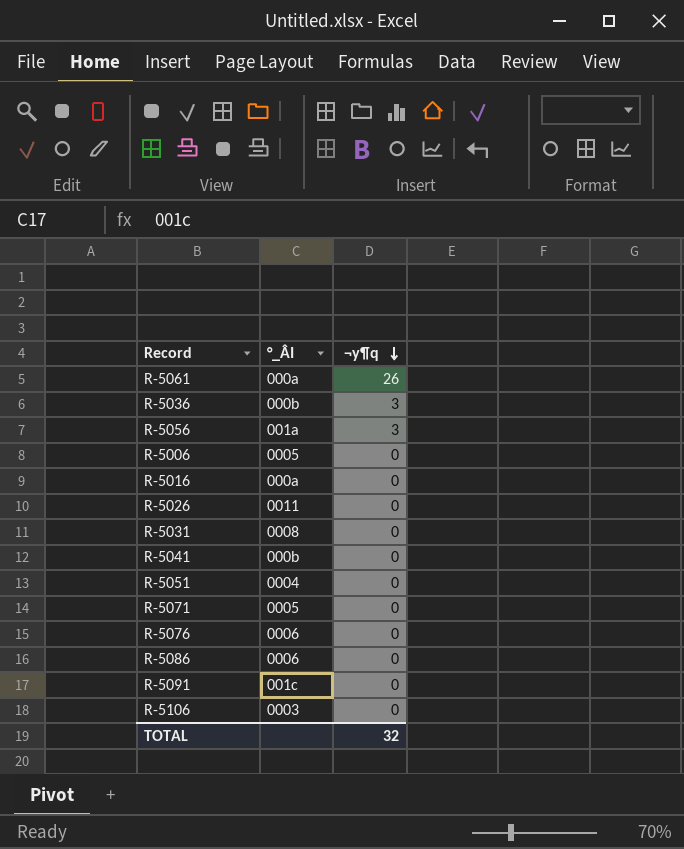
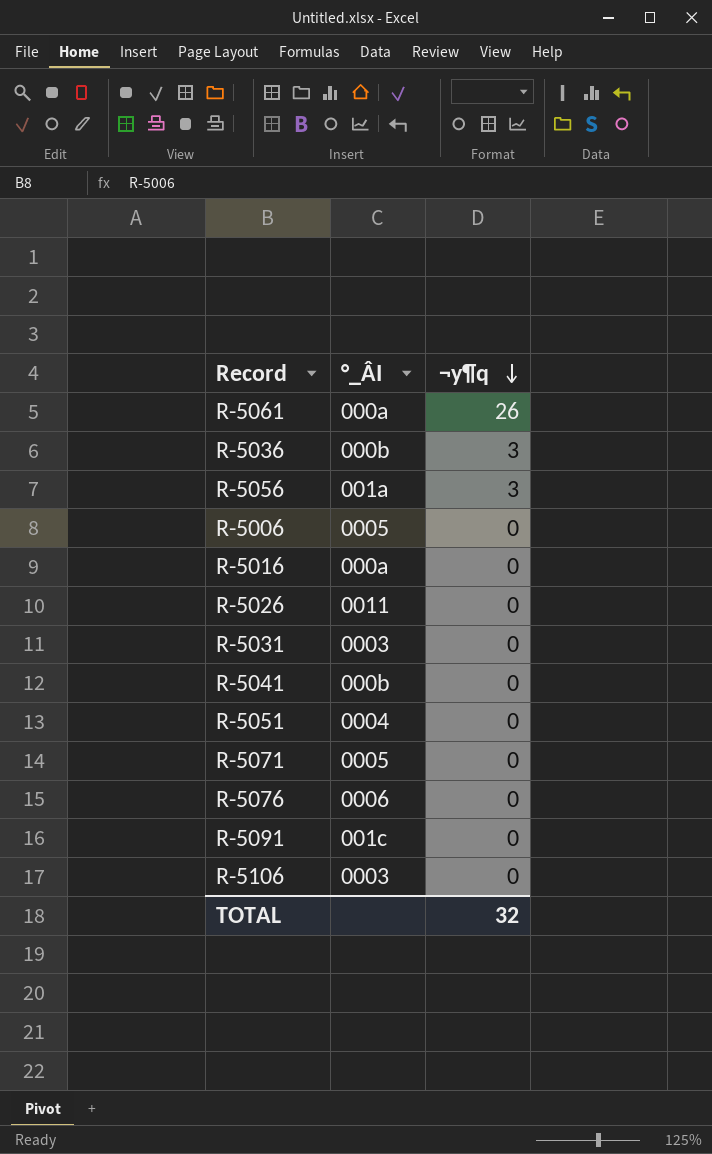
row R-5086: 0006 | 0 -> none
R-5031 | °_ÂI: 0008 -> 0003

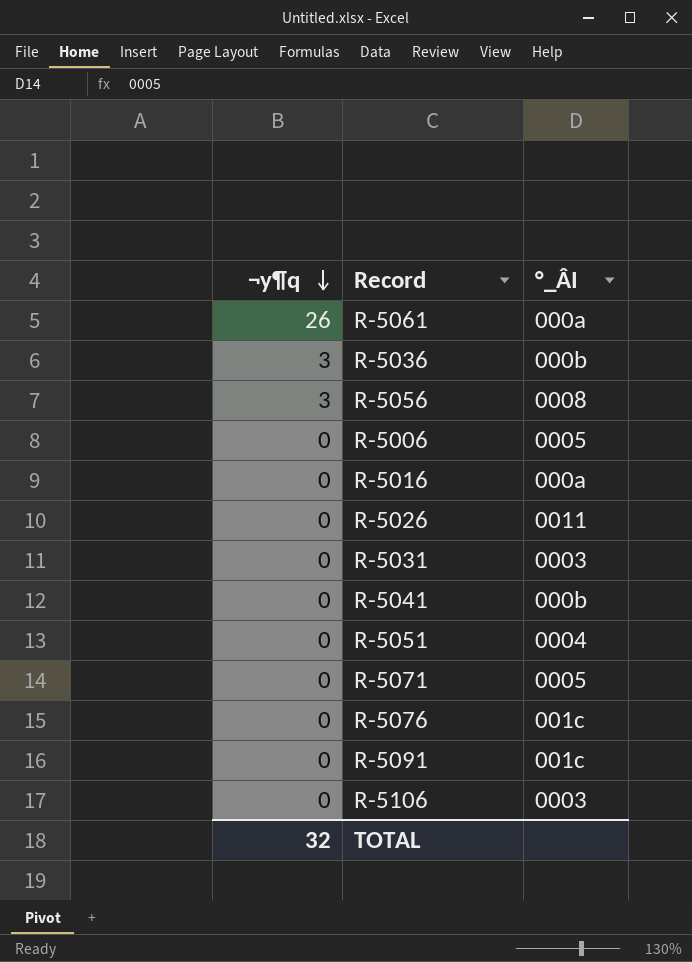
column ¬y¶q | position: 3 -> 1
R-5056 | °_ÂI: 001a -> 0008
R-5076 | °_ÂI: 0006 -> 001c

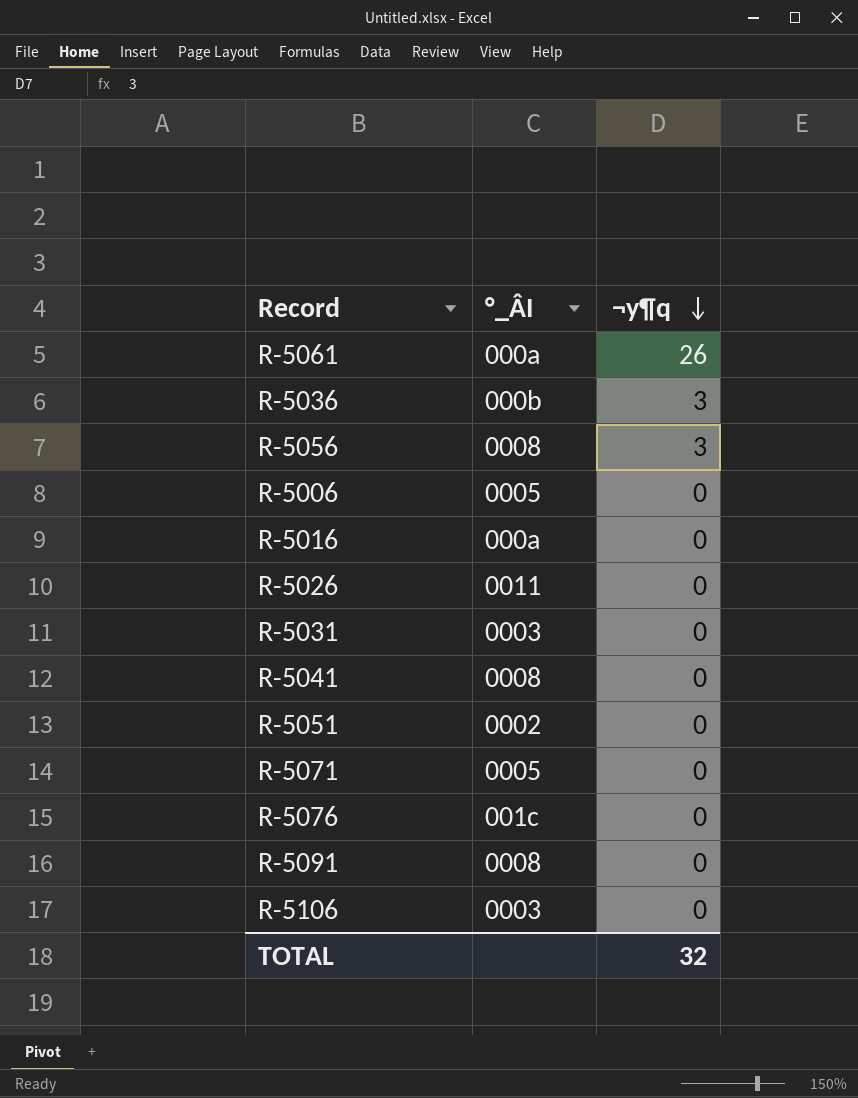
column ¬y¶q | position: 1 -> 3
R-5041 | °_ÂI: 000b -> 0008
R-5051 | °_ÂI: 0004 -> 0002
R-5091 | °_ÂI: 001c -> 0008

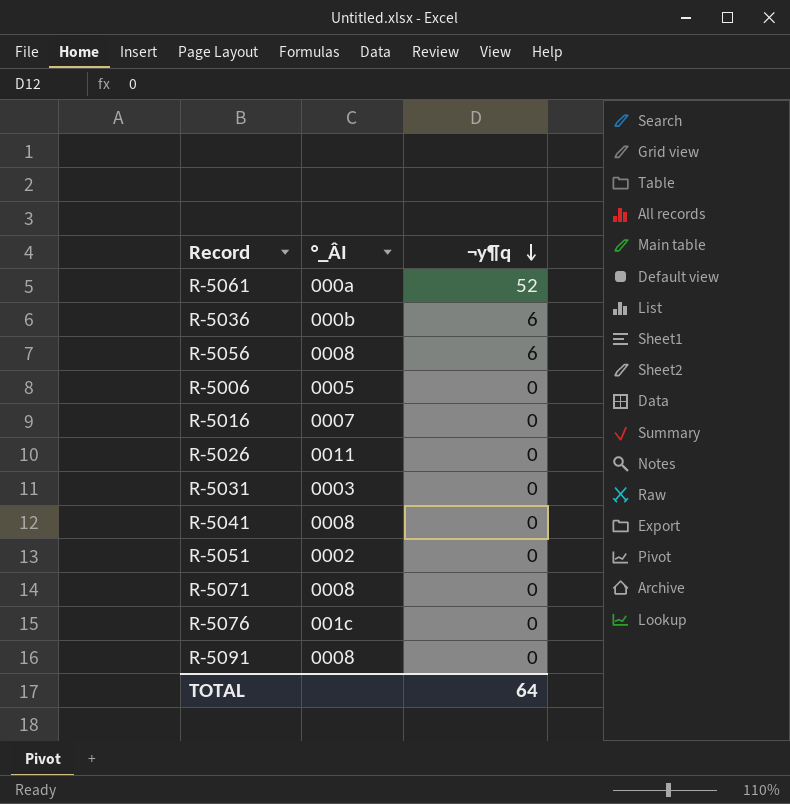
row R-5106: 0003 | 0 -> none
R-5061 | ¬y¶q: 26 -> 52
R-5036 | ¬y¶q: 3 -> 6
R-5056 | ¬y¶q: 3 -> 6
R-5016 | °_ÂI: 000a -> 0007
R-5071 | °_ÂI: 0005 -> 0008
TOTAL | ¬y¶q: 32 -> 64

